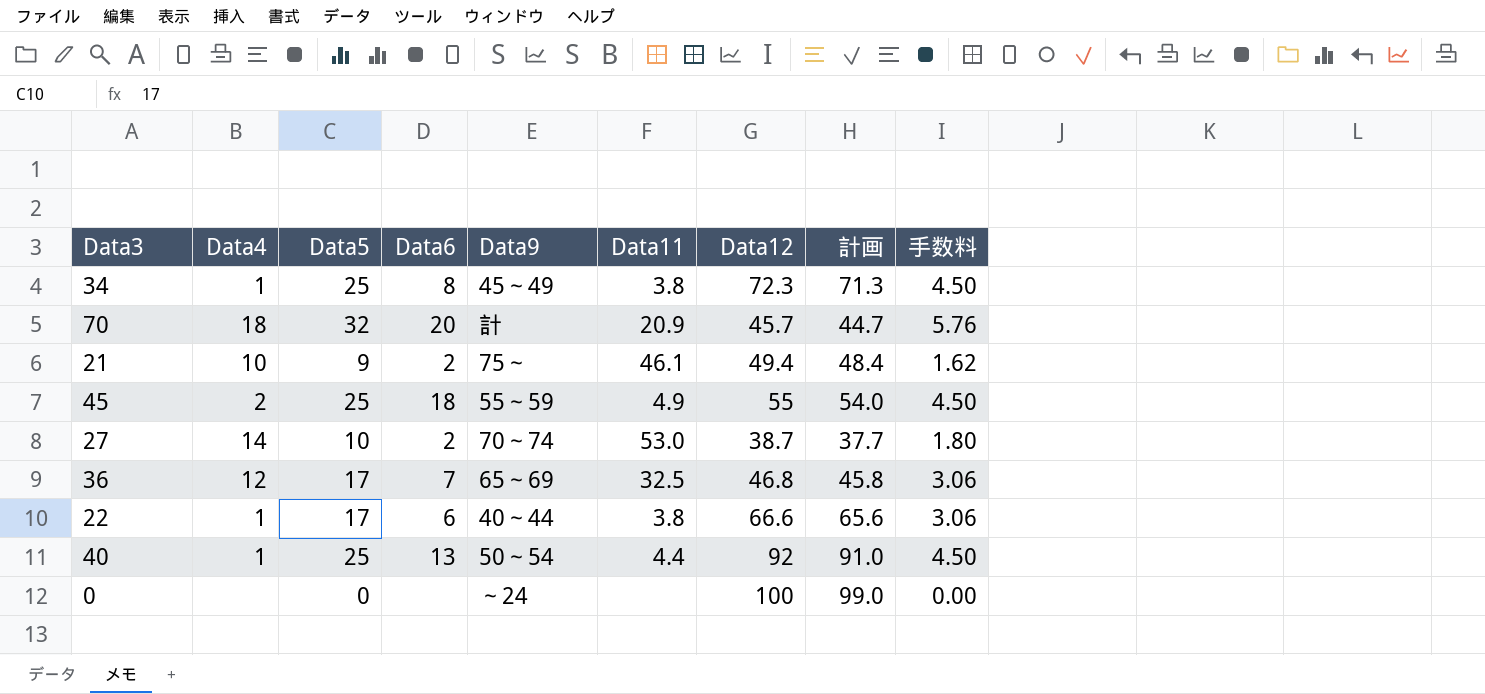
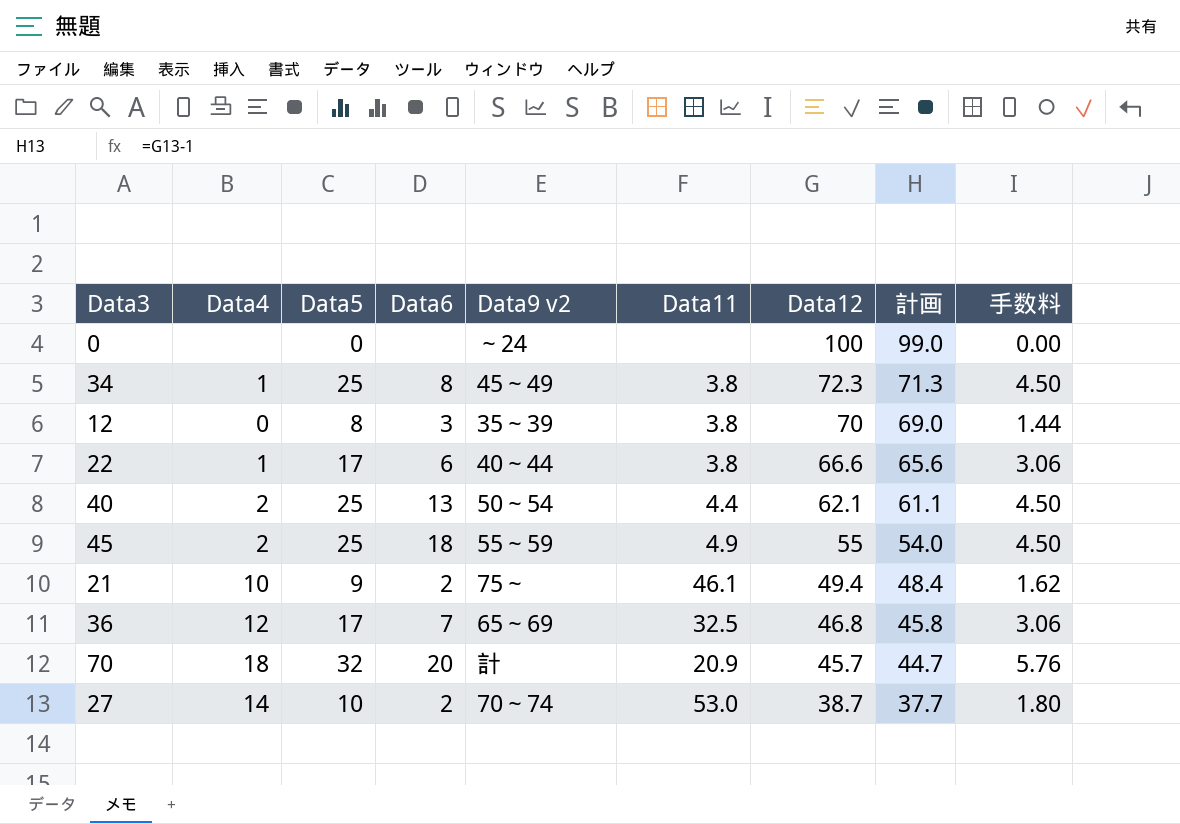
row order: none -> Data12 descending
column name: Data9 -> Data9 v2
row 12: none -> 0 | 8 | 3 | 35～39 | 3.8 | 70 | 69.0 | 1.44
40 | Data4: 1 -> 2
40 | Data12: 92 -> 62.1
40 | 計画: 91.0 -> 61.1

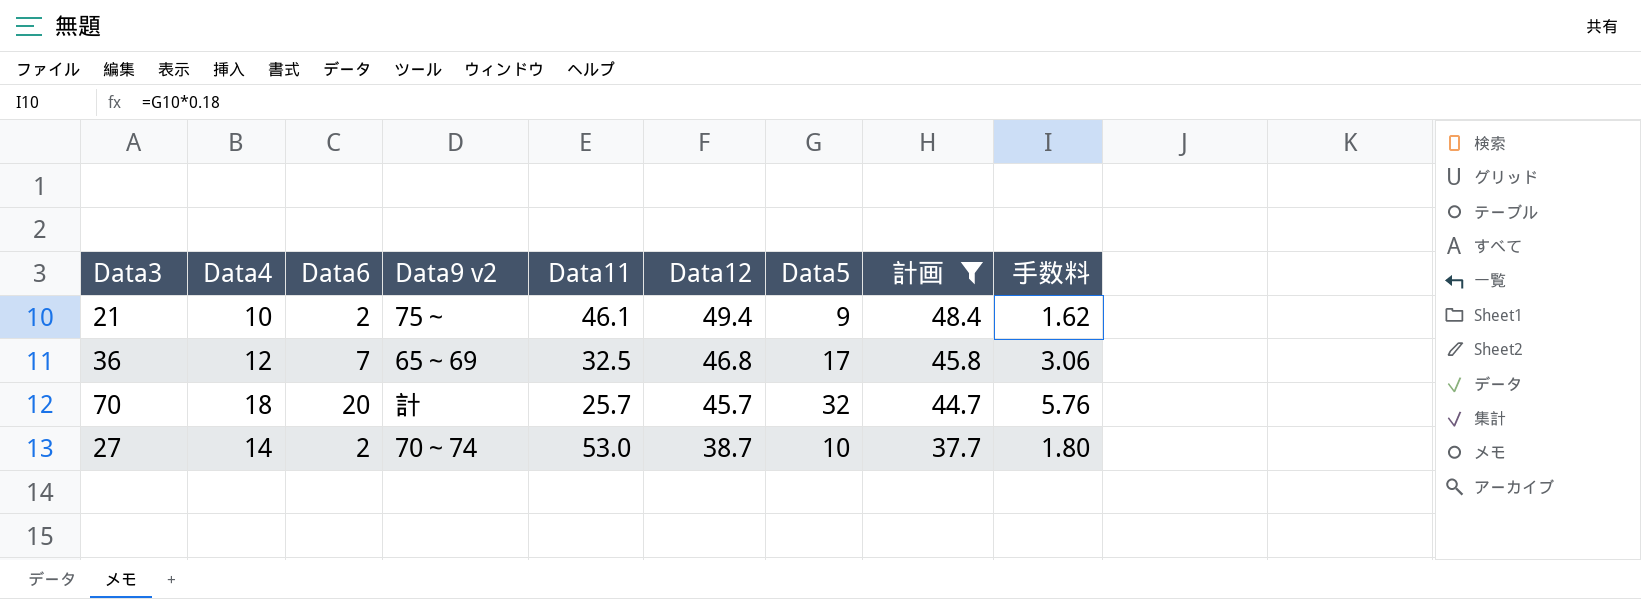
filter: none -> 計画 <= 48.4
column Data5 | position: 3 -> 7
70 | Data11: 20.9 -> 25.7

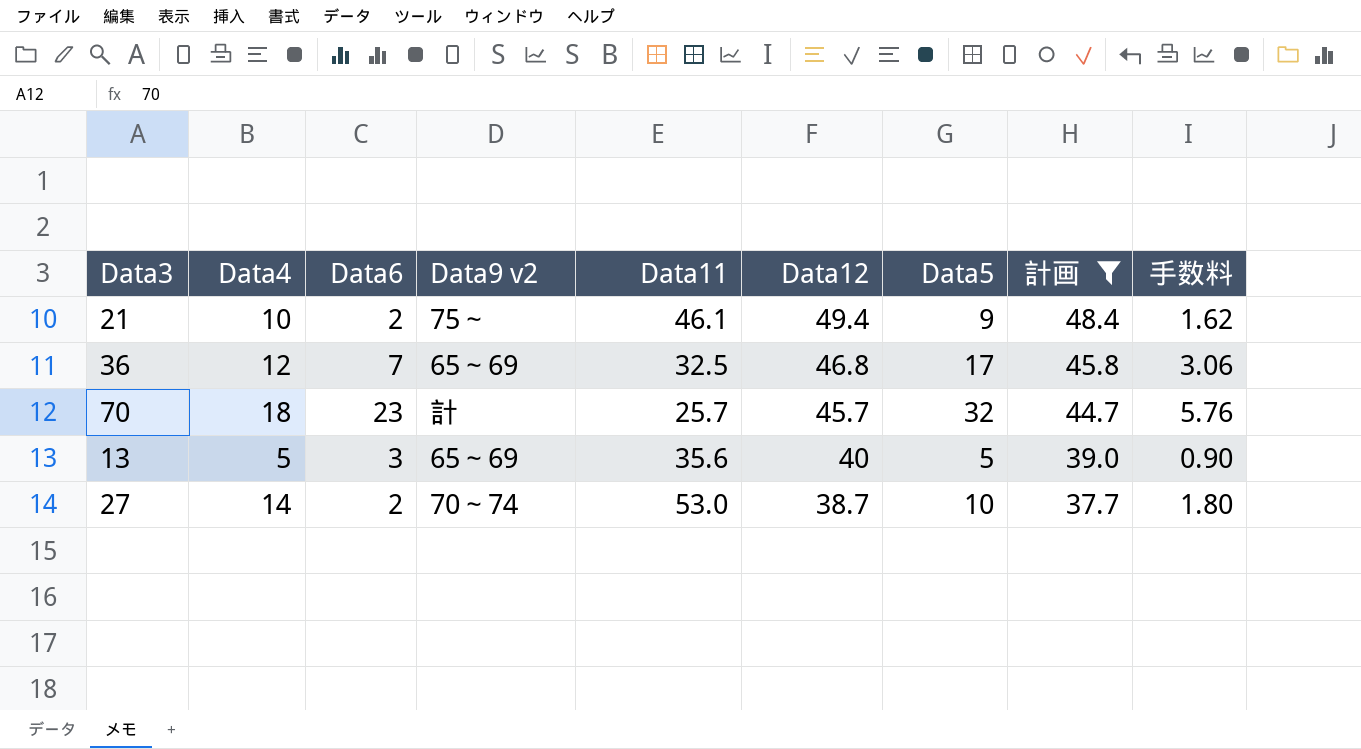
70 | Data6: 20 -> 23
row 13: none -> 5 | 3 | 65～69 | 35.6 | 40 | 5 | 39.0 | 0.90

